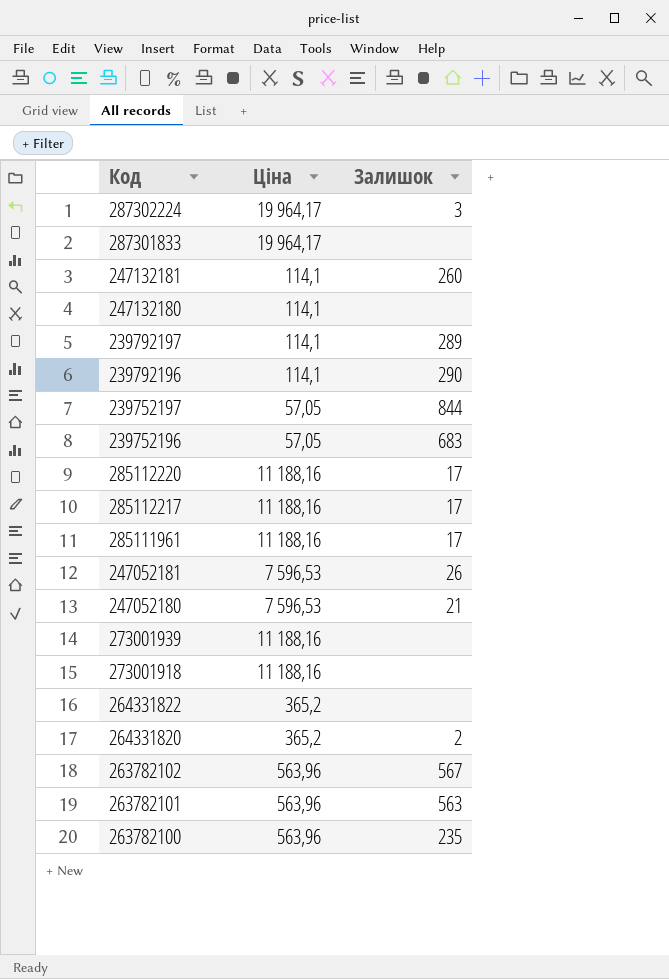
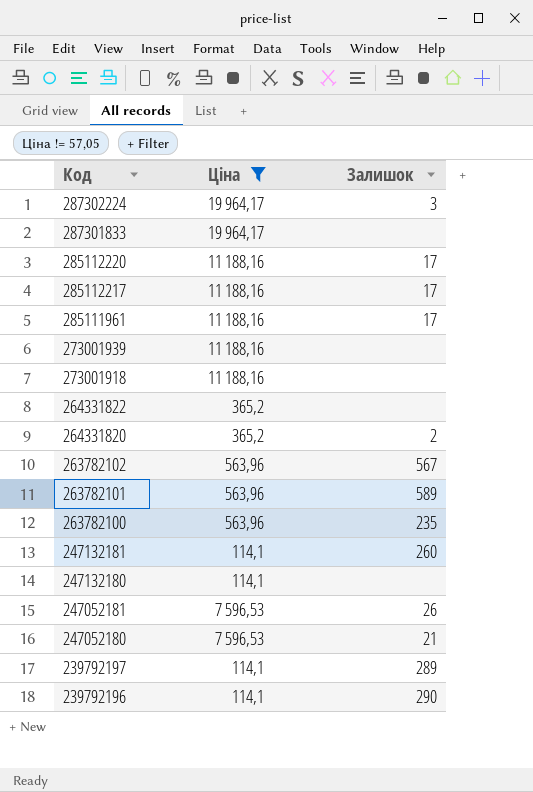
filter: none -> Ціна != 57,05
row order: none -> Код descending
263782101 | Залишок: 563 -> 589

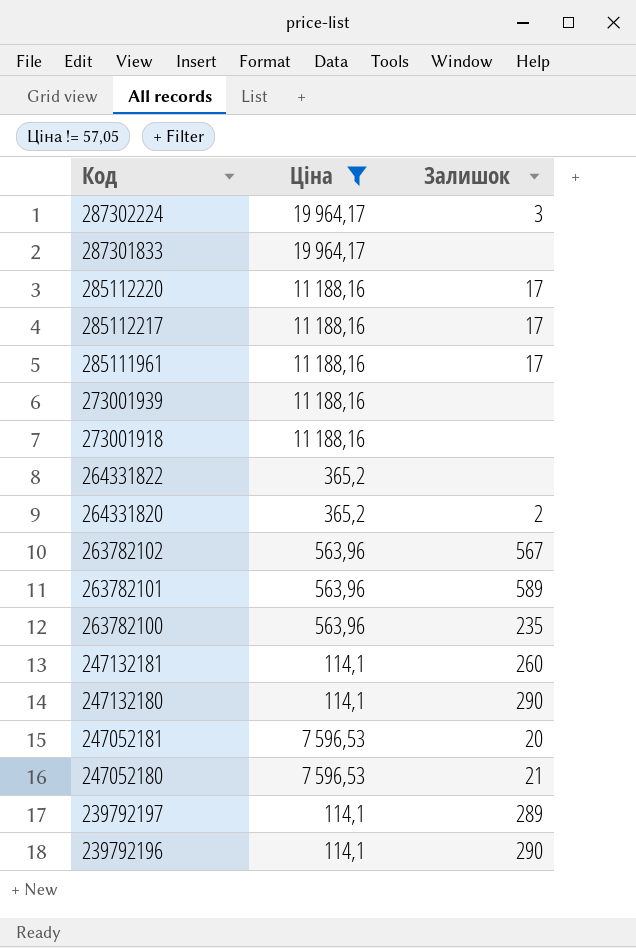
247132180 | Залишок: none -> 290
247052181 | Залишок: 26 -> 20

